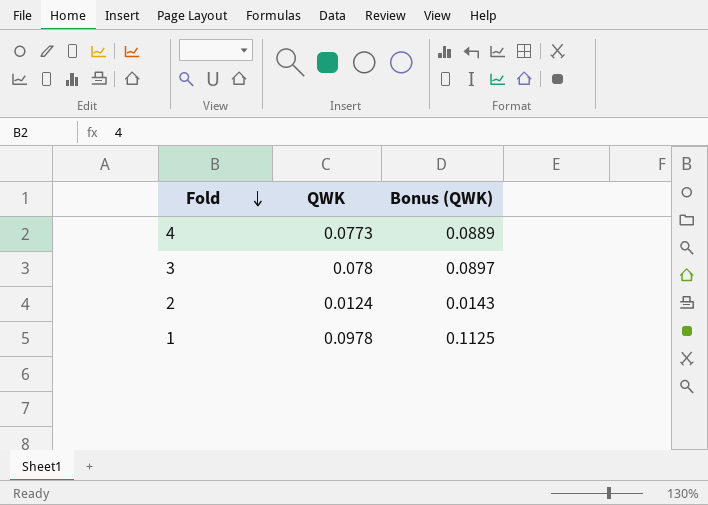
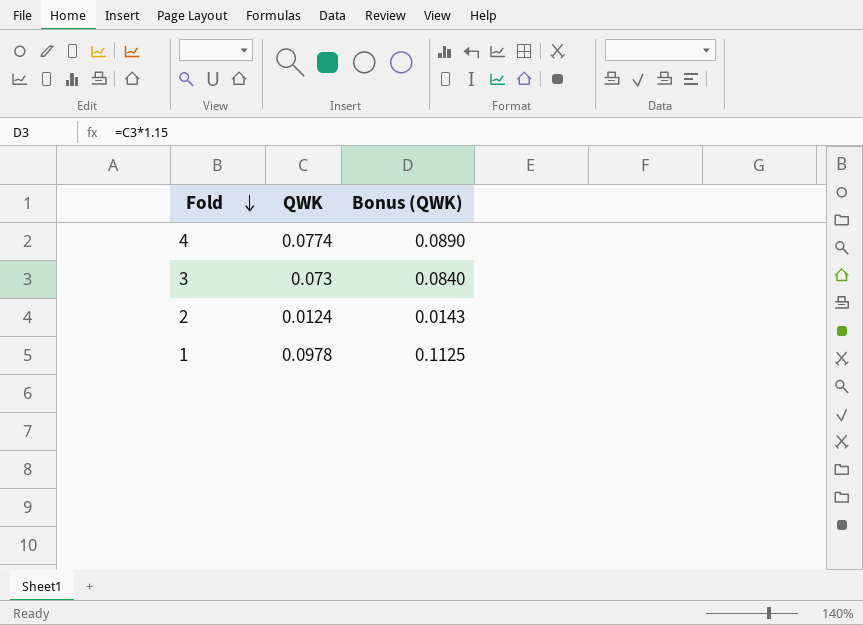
4 | QWK: 0.0773 -> 0.0774
4 | Bonus (QWK): 0.0889 -> 0.0890
3 | QWK: 0.078 -> 0.073
3 | Bonus (QWK): 0.0897 -> 0.0840

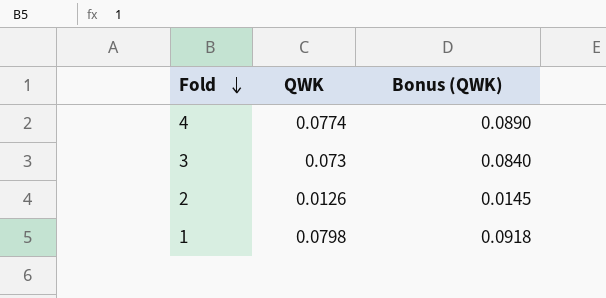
2 | QWK: 0.0124 -> 0.0126
2 | Bonus (QWK): 0.0143 -> 0.0145
1 | QWK: 0.0978 -> 0.0798
1 | Bonus (QWK): 0.1125 -> 0.0918

